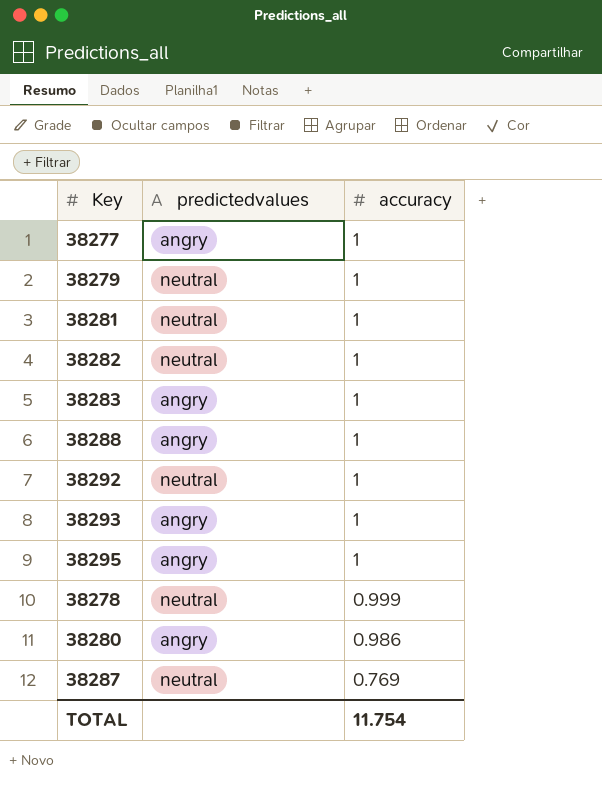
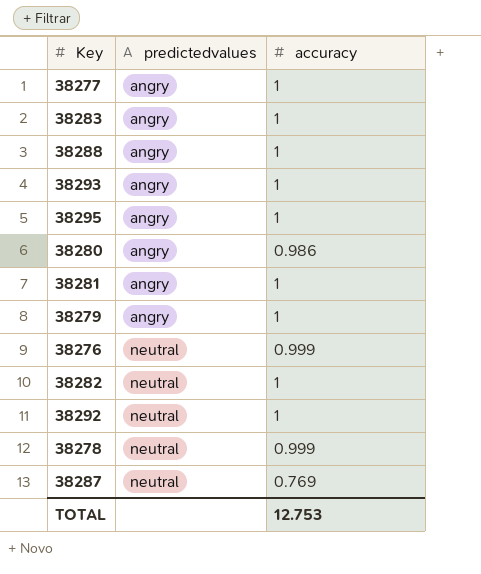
row order: accuracy descending -> predictedvalues ascending
38281 | predictedvalues: neutral -> angry
38279 | predictedvalues: neutral -> angry
row 38276: none -> neutral | 0.999
TOTAL | accuracy: 11.754 -> 12.753

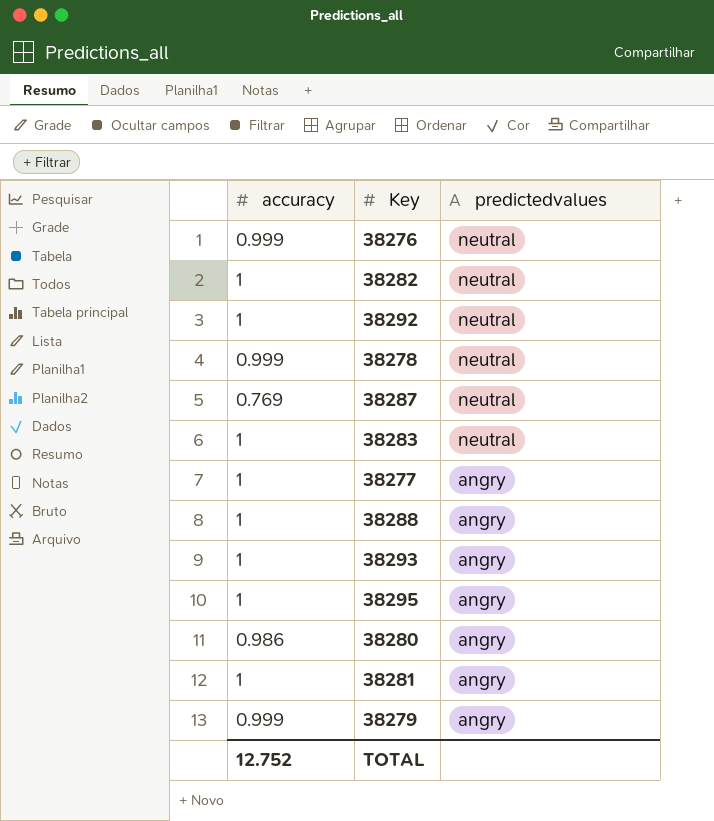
row order: predictedvalues ascending -> predictedvalues descending
column accuracy | position: 3 -> 1
38283 | predictedvalues: angry -> neutral
38279 | accuracy: 1 -> 0.999
TOTAL | accuracy: 12.753 -> 12.752

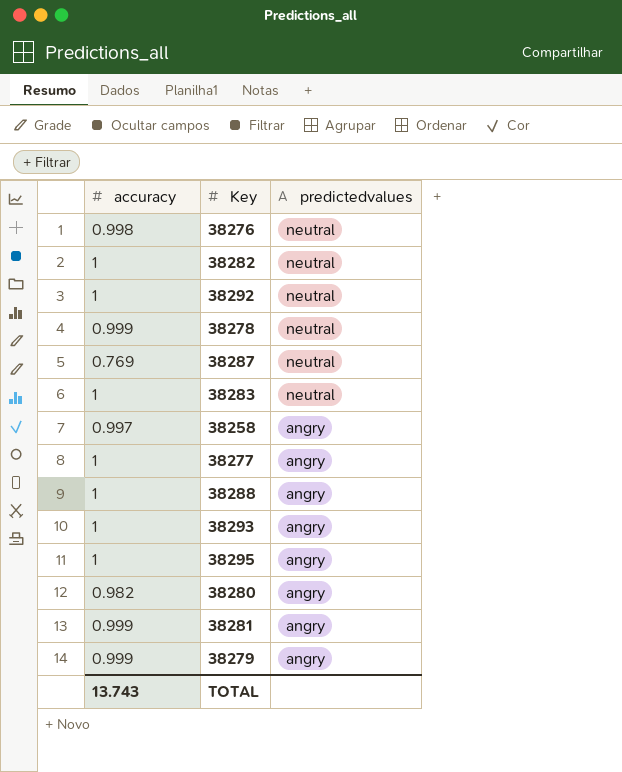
38276 | accuracy: 0.999 -> 0.998
row 38258: none -> 0.997 | angry
38280 | accuracy: 0.986 -> 0.982
38281 | accuracy: 1 -> 0.999
TOTAL | accuracy: 12.752 -> 13.743

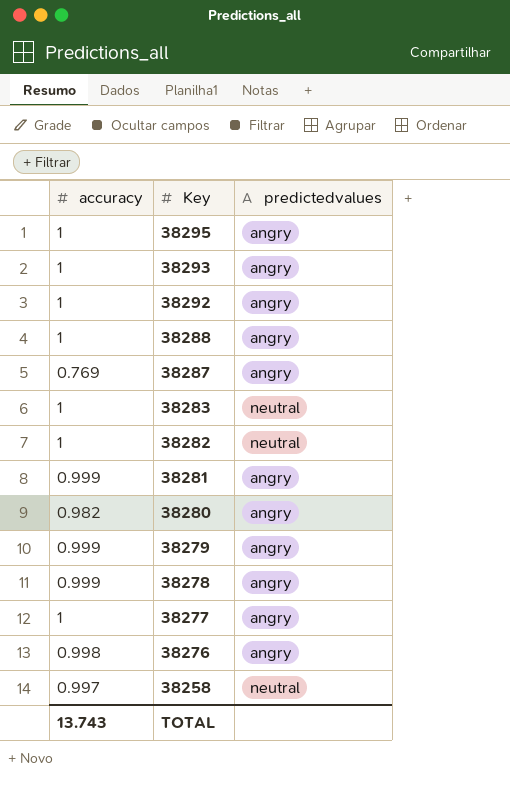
row order: predictedvalues descending -> Key descending
38292 | predictedvalues: neutral -> angry
38287 | predictedvalues: neutral -> angry
38278 | predictedvalues: neutral -> angry
38276 | predictedvalues: neutral -> angry
38258 | predictedvalues: angry -> neutral

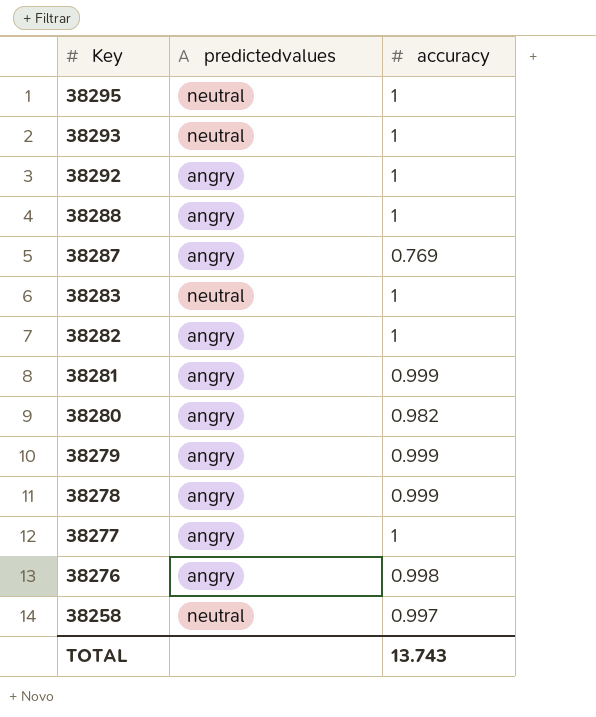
column accuracy | position: 1 -> 3
38295 | predictedvalues: angry -> neutral
38293 | predictedvalues: angry -> neutral
38282 | predictedvalues: neutral -> angry

